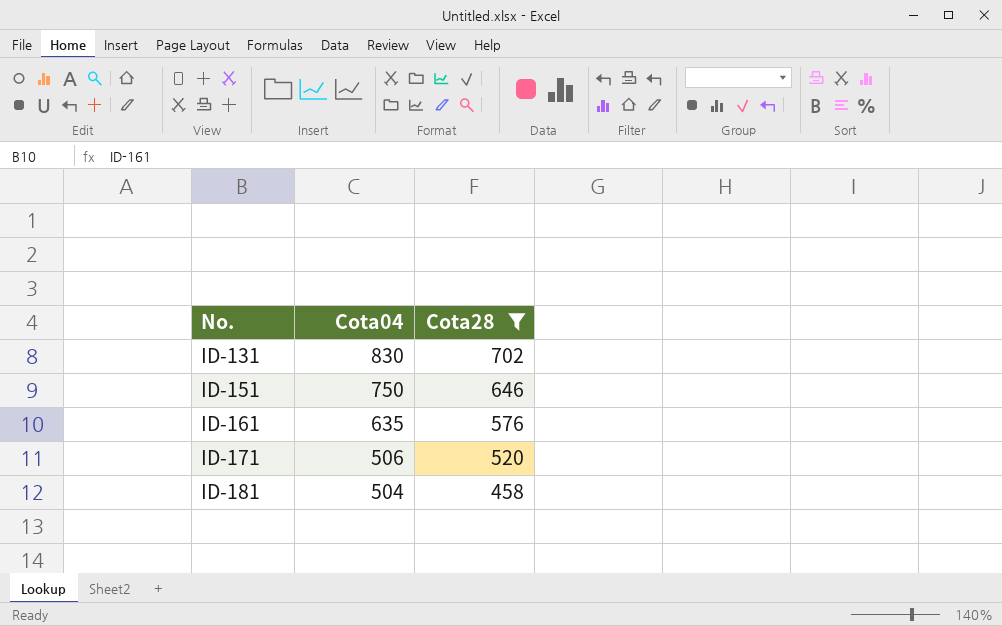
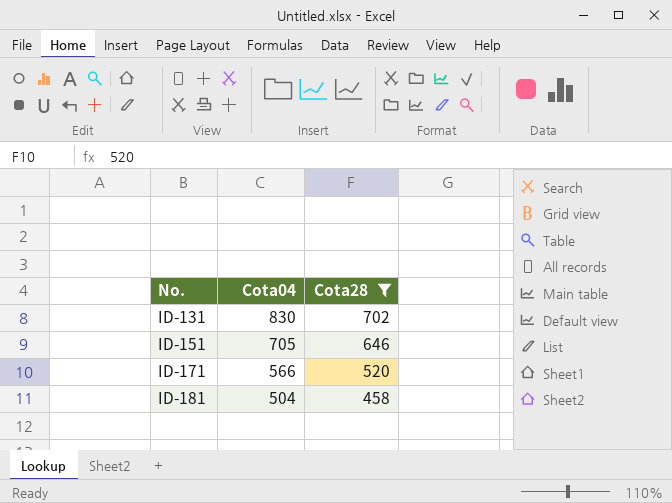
row ID-161: 635 | 576 -> none
ID-151 | Cota04: 750 -> 705
ID-171 | Cota04: 506 -> 566

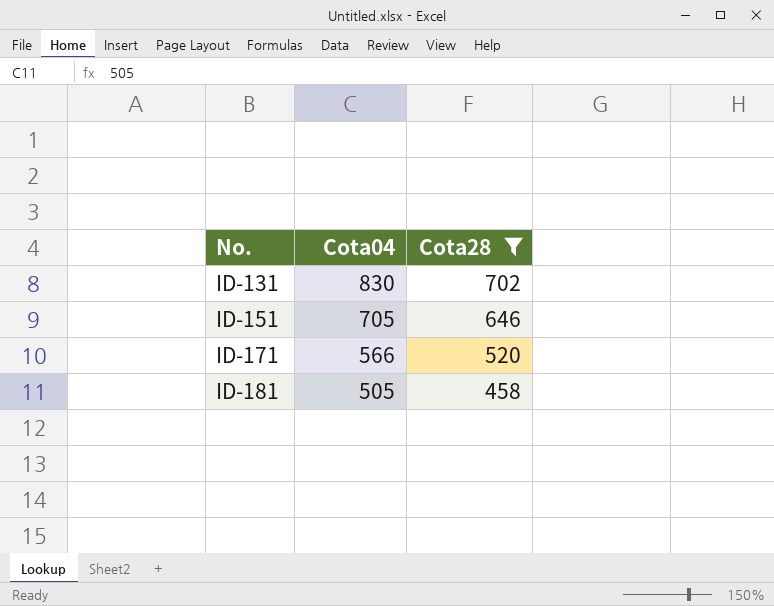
ID-181 | Cota04: 504 -> 505

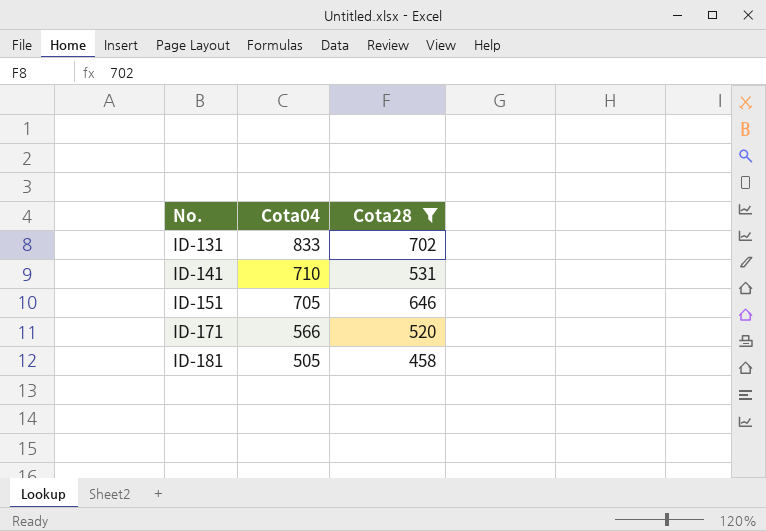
ID-131 | Cota04: 830 -> 833
row ID-141: none -> 710 | 531

